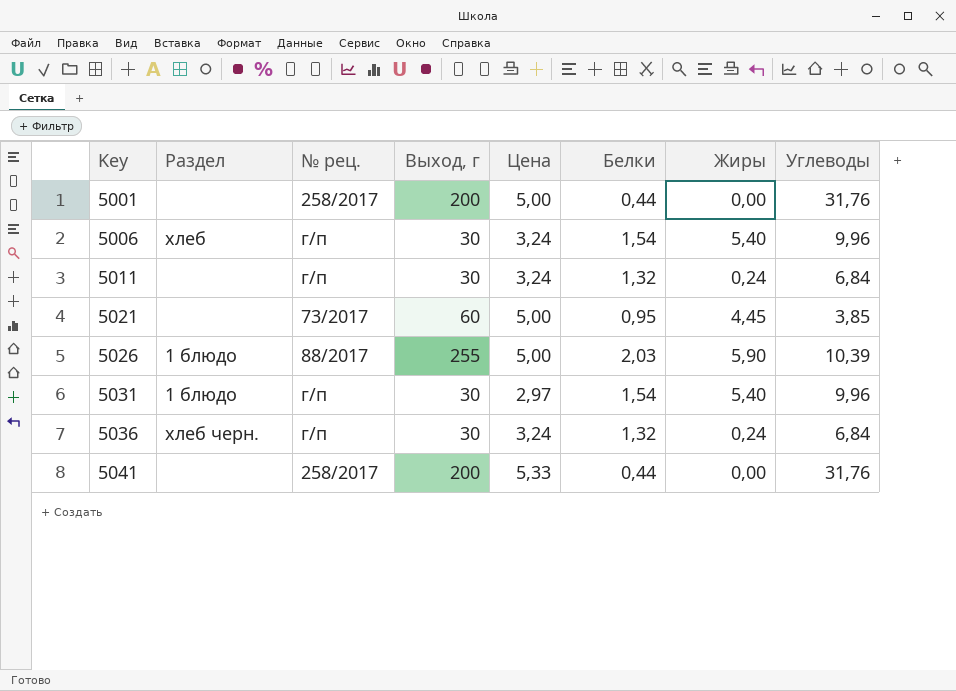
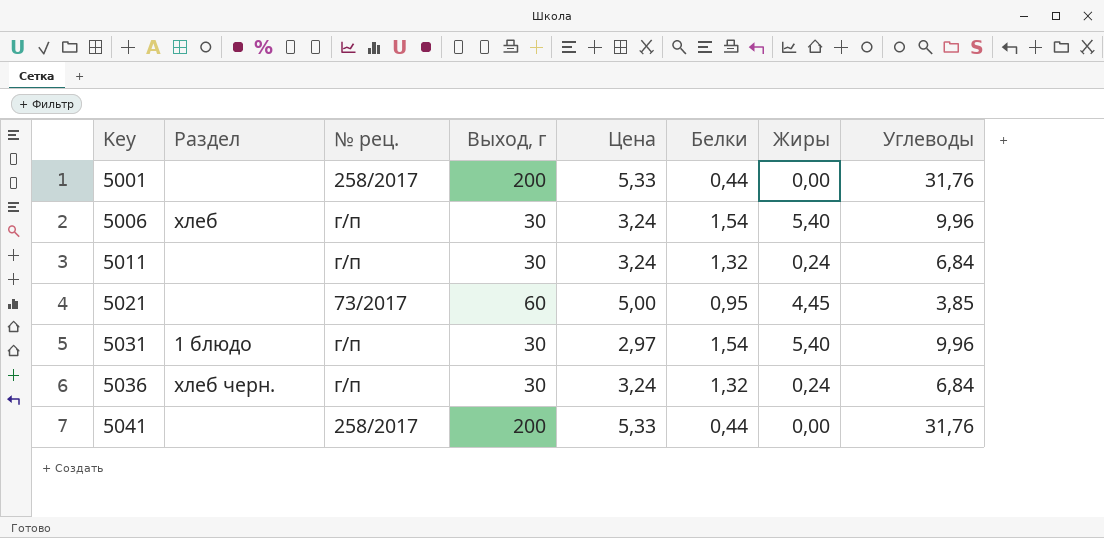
row 5026: 1 блюдо | 88/2017 | 255 | 5,00 | 2,03 | 5,90 | 10,39 -> none
5001 | Цена: 5,00 -> 5,33

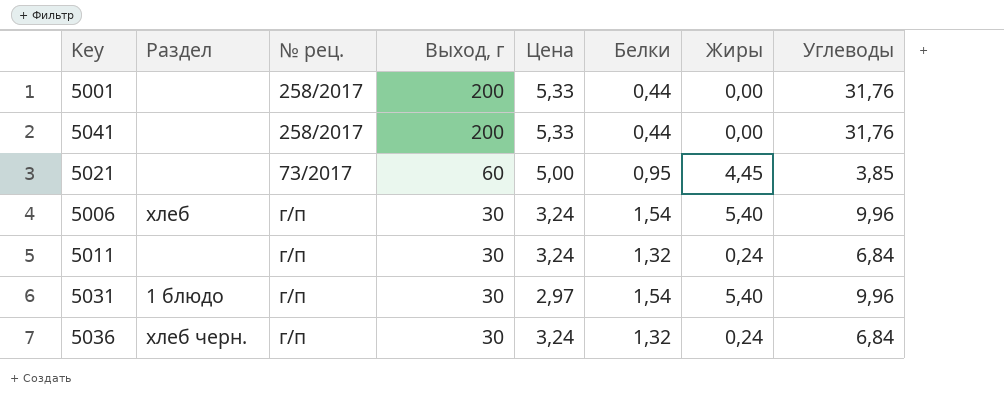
row order: Key ascending -> Выход, г descending

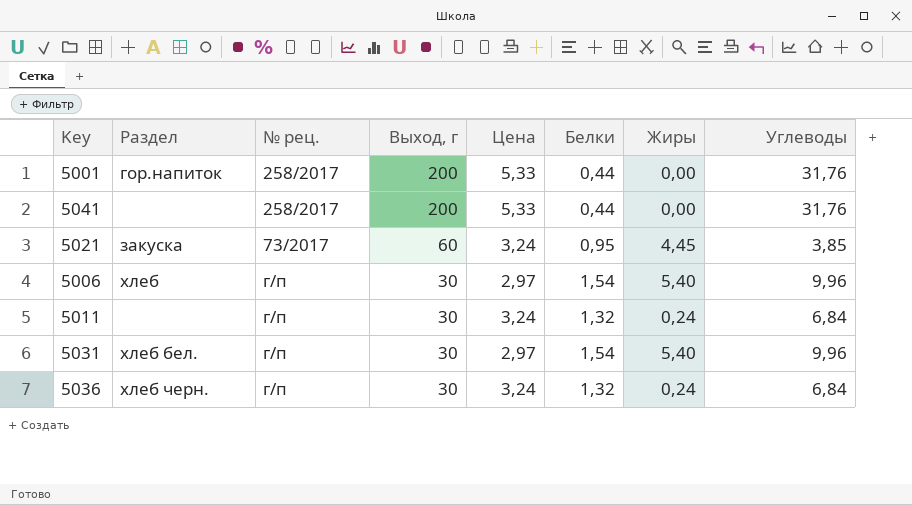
5001 | Раздел: none -> гор.напиток
5021 | Раздел: none -> закуска
5021 | Цена: 5,00 -> 3,24
5006 | Цена: 3,24 -> 2,97
5031 | Раздел: 1 блюдо -> хлеб бел.

